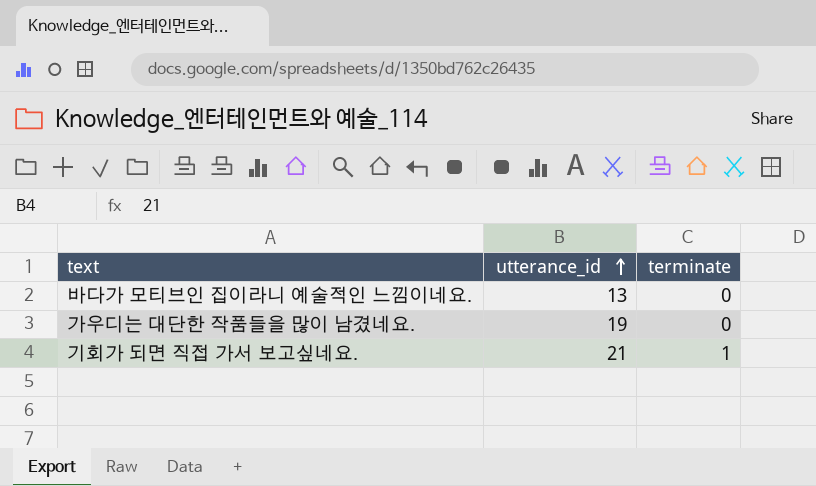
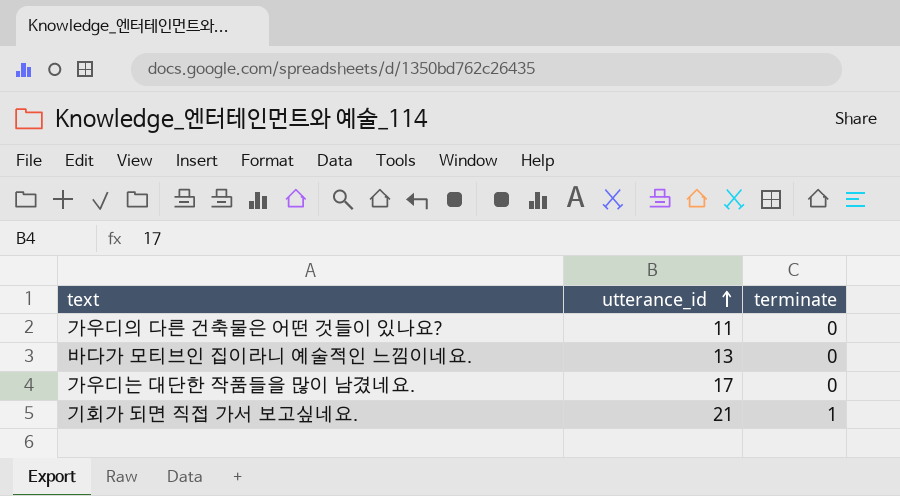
row 가우디의 다른 건축물은 어떤 것들이 있나요?: none -> 11 | 0
가우디는 대단한 작품들을 많이 남겼네요. | utterance_id: 19 -> 17

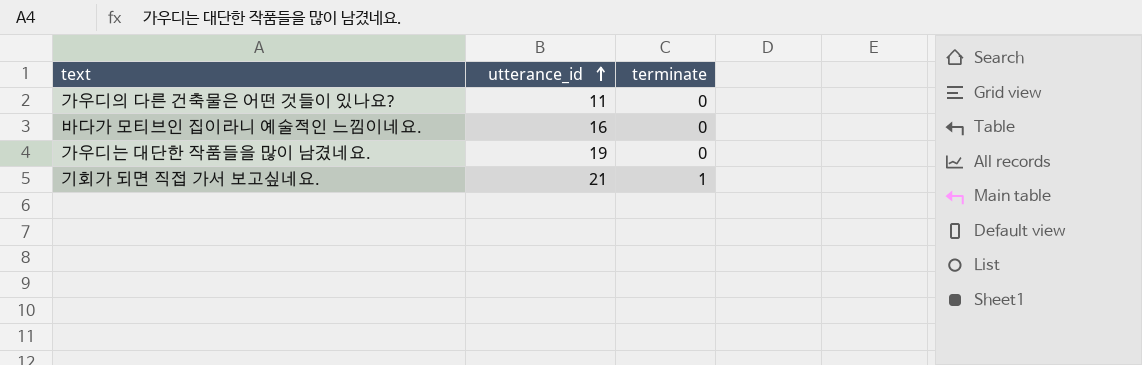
바다가 모티브인 집이라니 예술적인 느낌이네요. | utterance_id: 13 -> 16
가우디는 대단한 작품들을 많이 남겼네요. | utterance_id: 17 -> 19

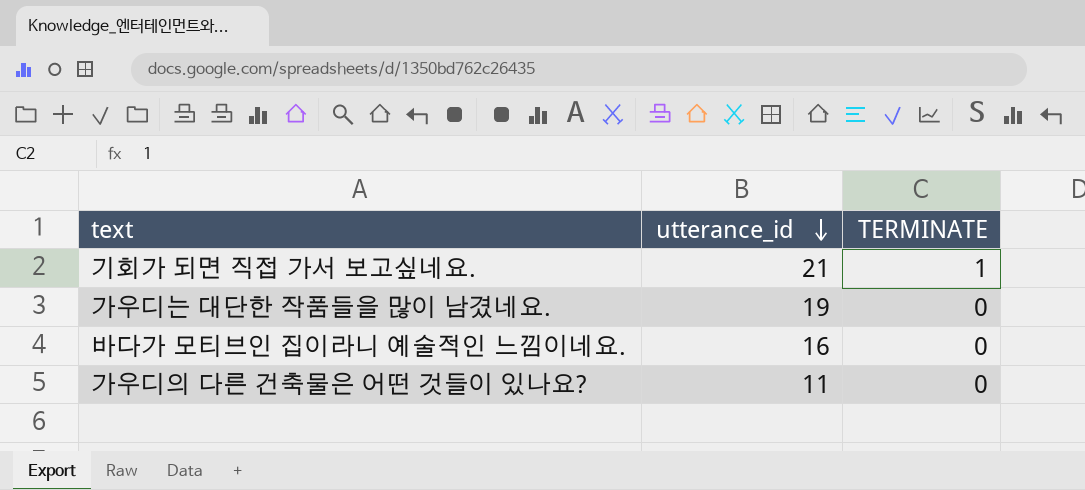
row order: utterance_id ascending -> utterance_id descending
column name: terminate -> TERMINATE

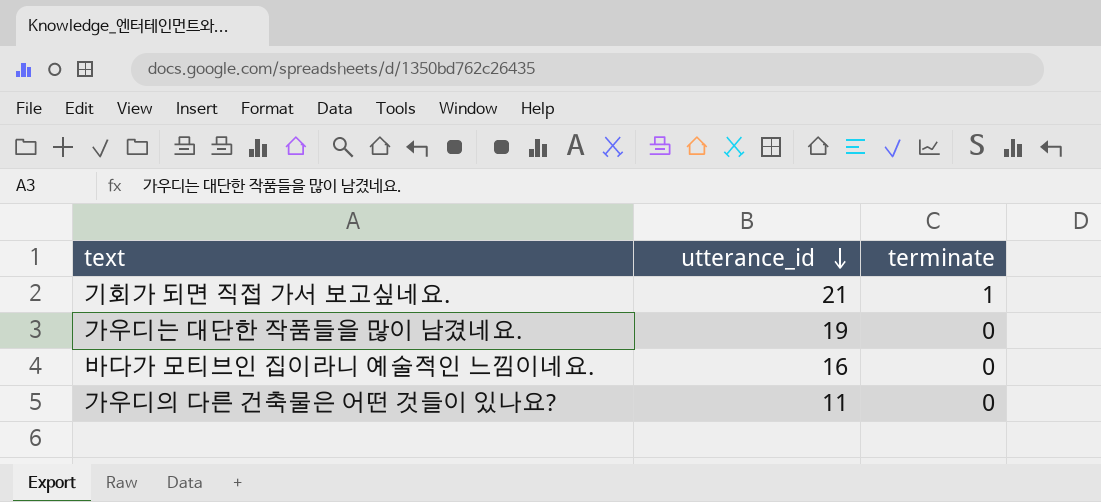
column name: TERMINATE -> terminate

